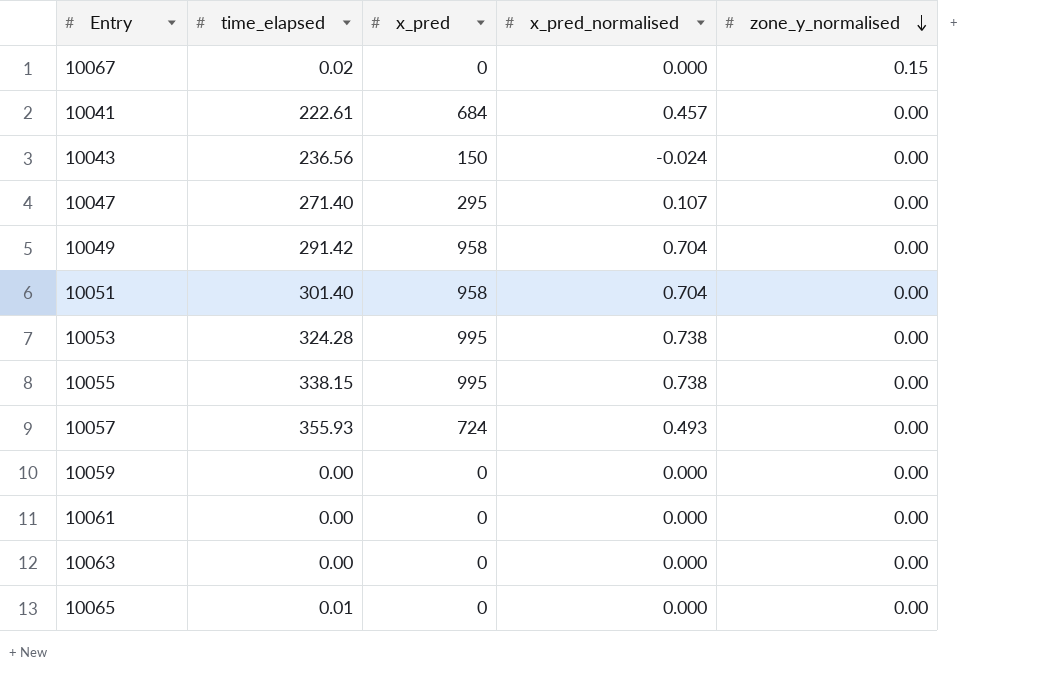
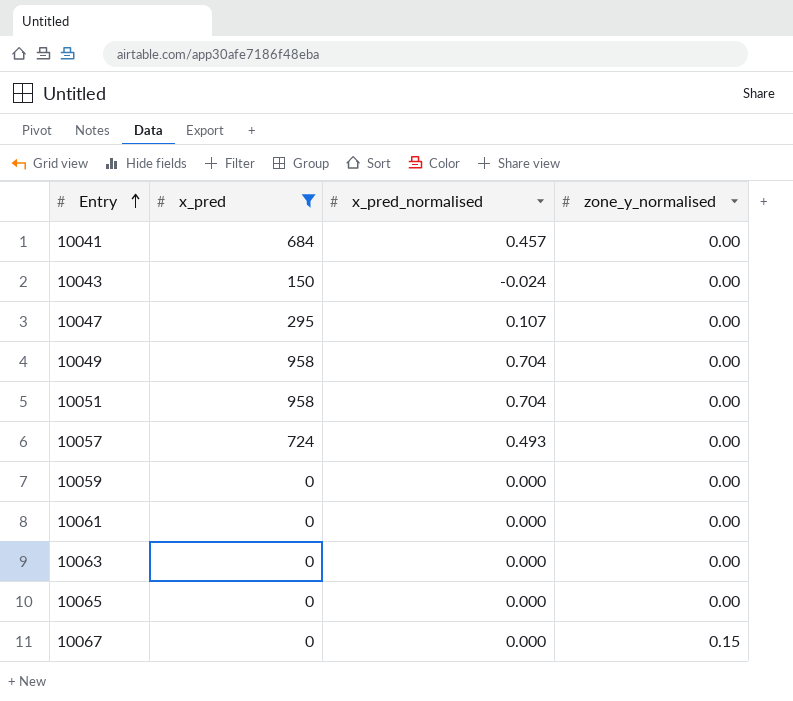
filter: none -> x_pred != 995
row order: zone_y_normalised descending -> Entry ascending
column time_elapsed | position: 2 -> none

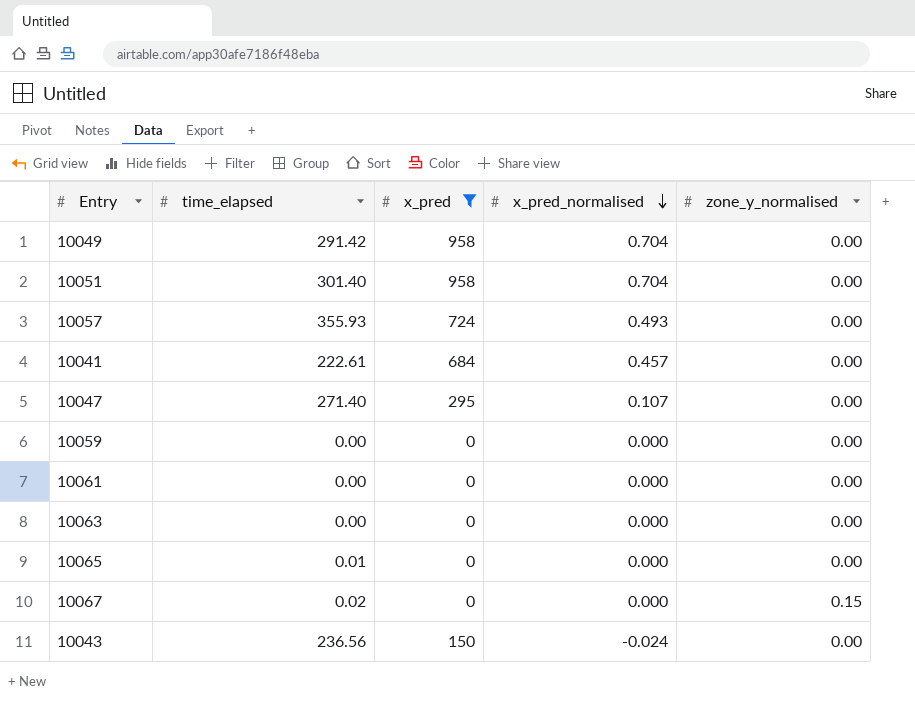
row order: Entry ascending -> x_pred_normalised descending
column time_elapsed | position: none -> 2

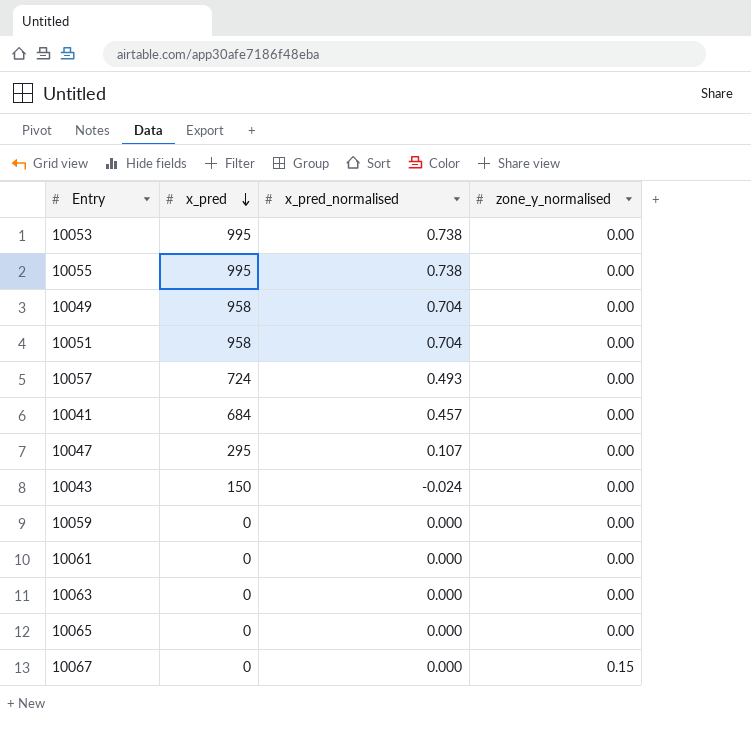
filter: x_pred != 995 -> none
row order: x_pred_normalised descending -> x_pred descending
column time_elapsed | position: 2 -> none

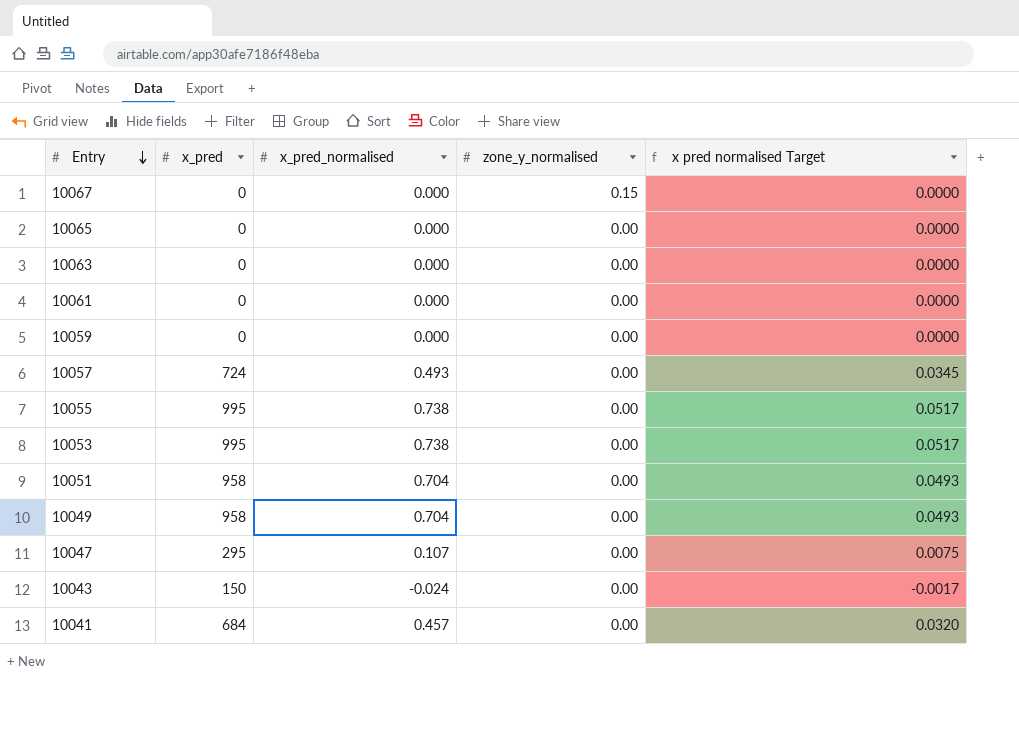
row order: x_pred descending -> Entry descending
column x pred normalised Target | formula: none -> [x_pred_normalised] * 0.07

